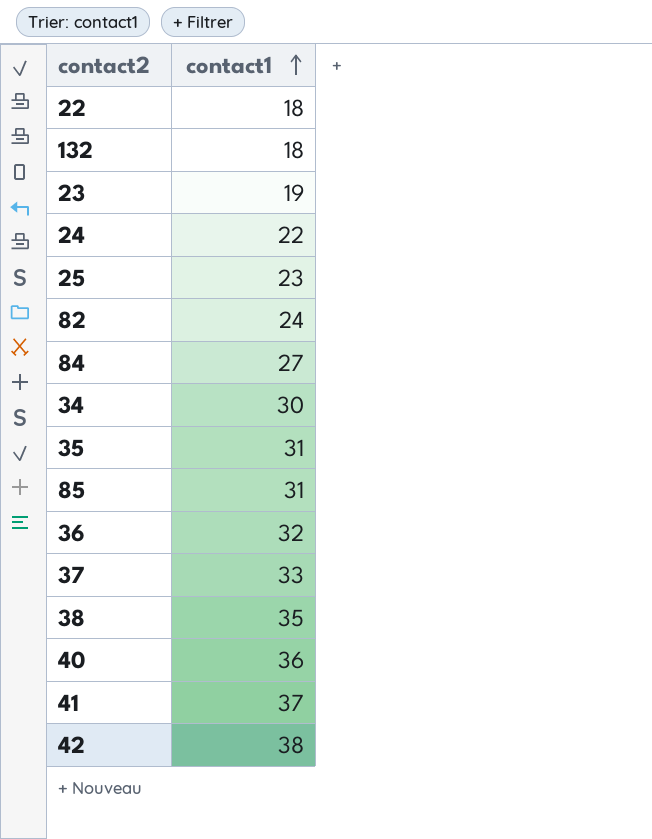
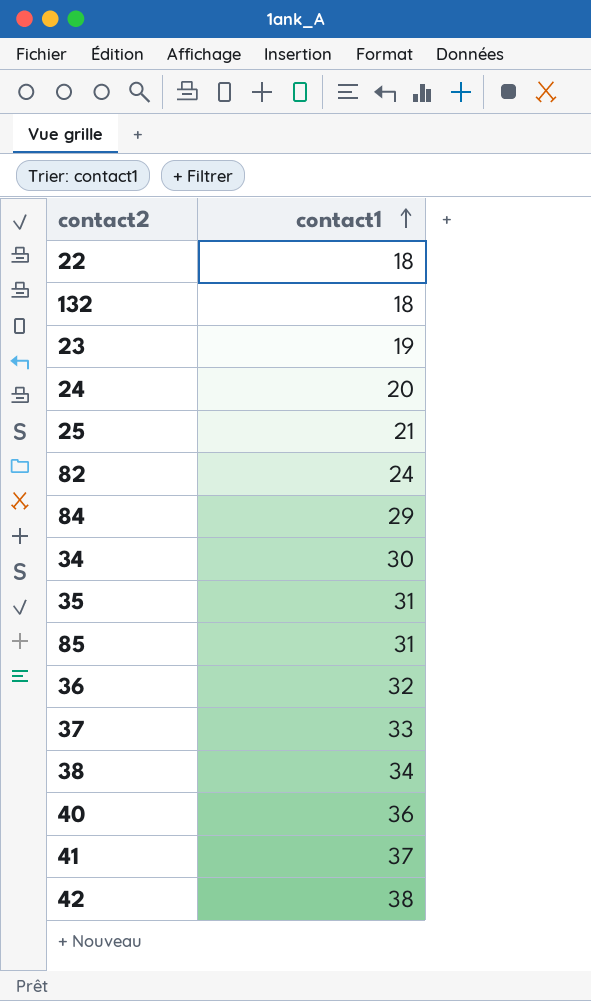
24 | contact1: 22 -> 20
25 | contact1: 23 -> 21
84 | contact1: 27 -> 29
38 | contact1: 35 -> 34

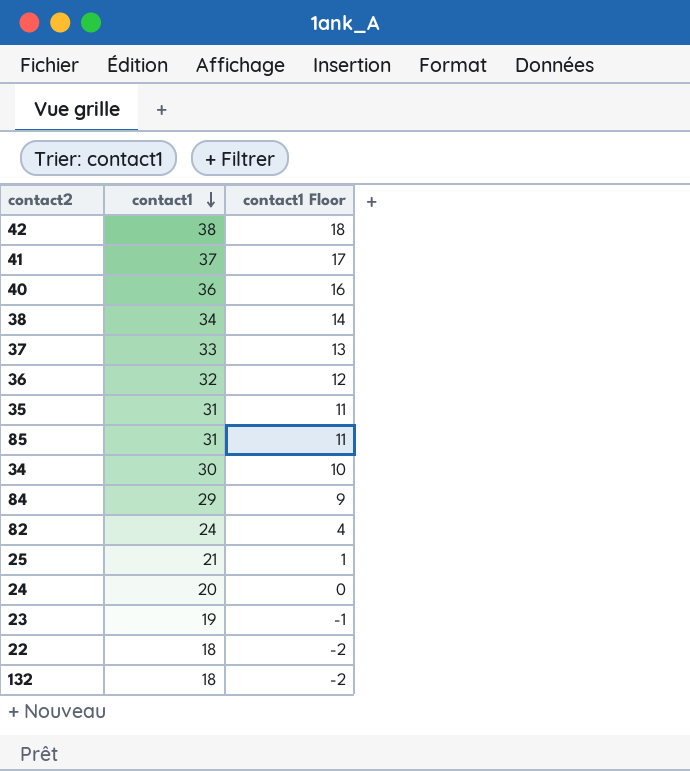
row order: contact1 ascending -> contact1 descending
column contact1 Floor | formula: none -> [contact1] - 20

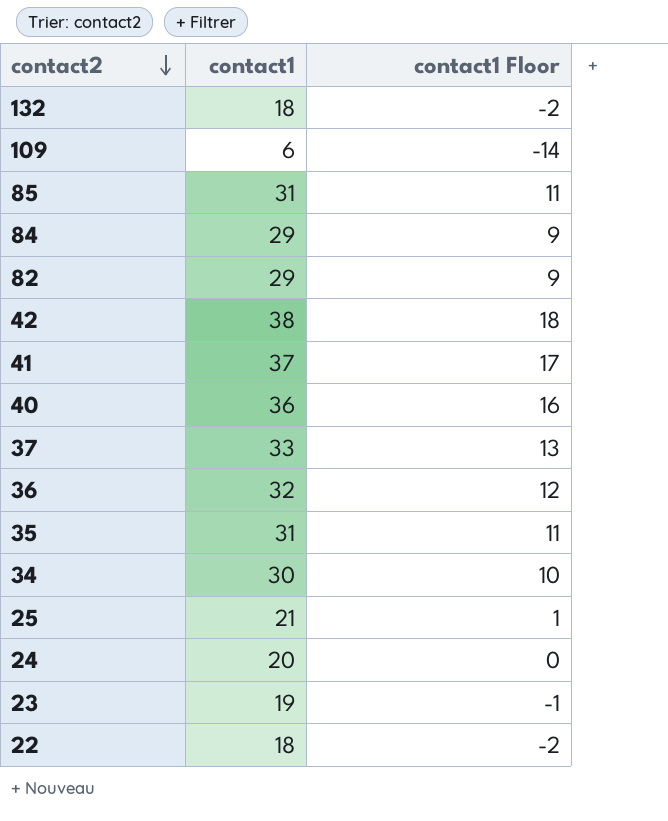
row order: contact1 descending -> contact2 descending
row 38: 34 | 14 -> none
row 109: none -> 6 | -14
82 | contact1: 24 -> 29
82 | contact1 Floor: 4 -> 9

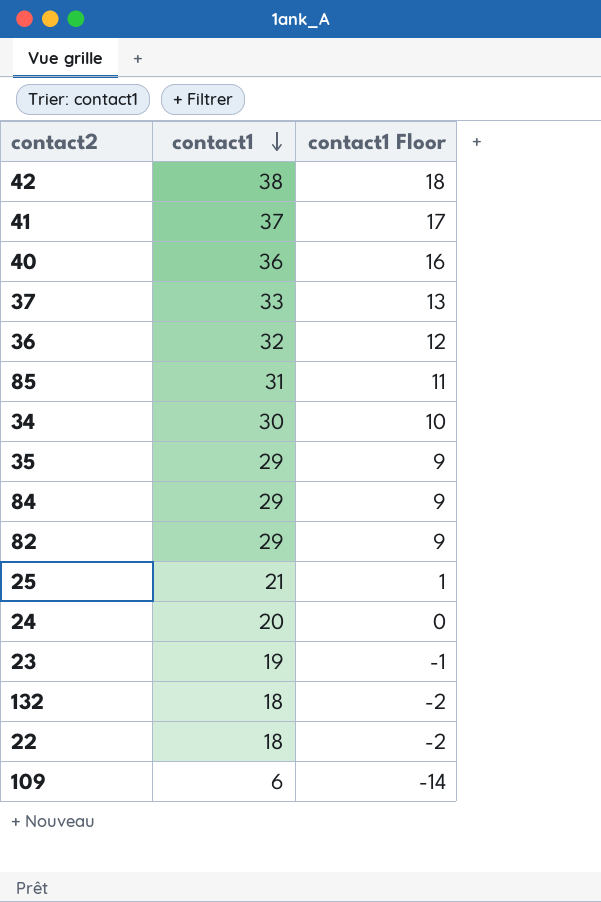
row order: contact2 descending -> contact1 descending
35 | contact1: 31 -> 29
35 | contact1 Floor: 11 -> 9

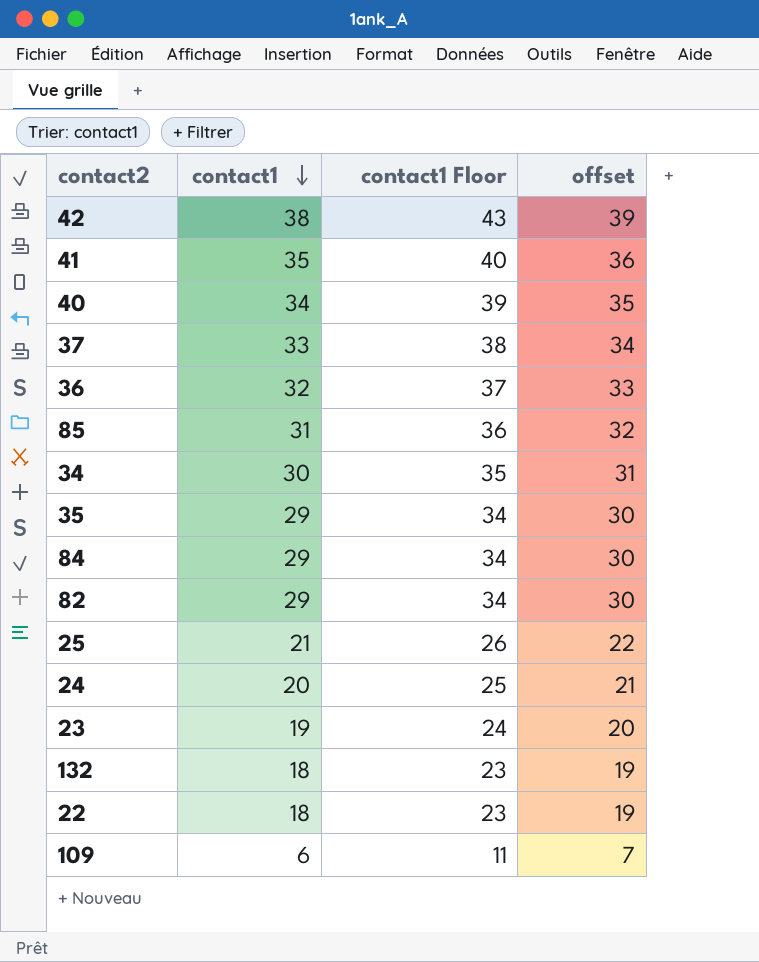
column contact1 Floor | formula: [contact1] - 20 -> [contact1] + 5
column offset | formula: none -> [contact1] + 1
41 | contact1: 37 -> 35
40 | contact1: 36 -> 34

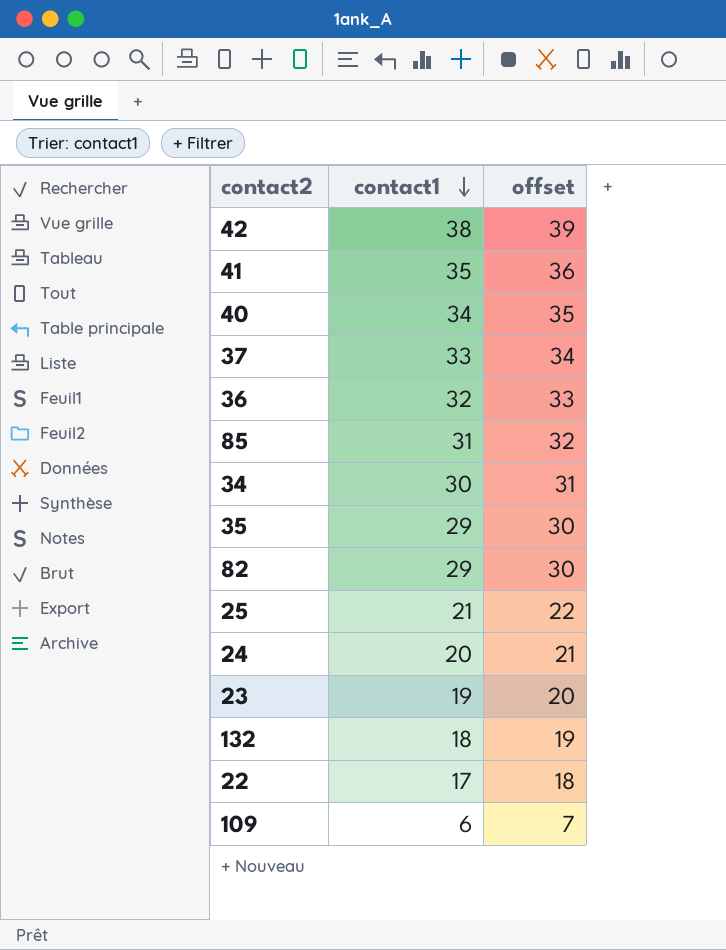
column contact1 Floor | formula: [contact1] + 5 -> none
row 84: 29 | 34 | 30 -> none
22 | contact1: 18 -> 17
22 | offset: 19 -> 18

